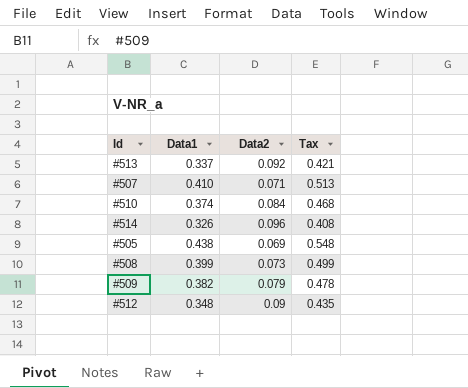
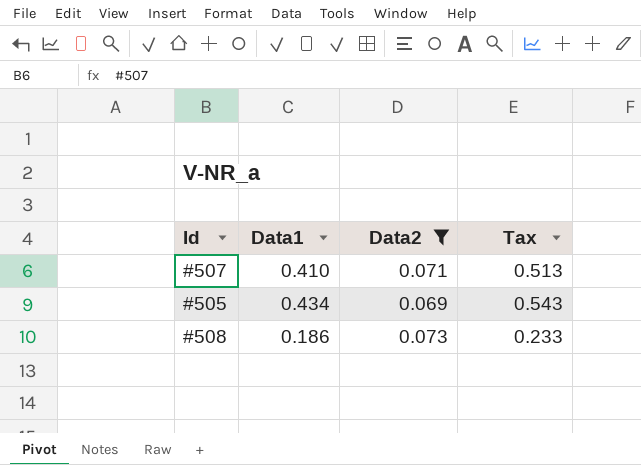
filter: none -> Data2 <= 0.073
#505 | Data1: 0.438 -> 0.434
#505 | Tax: 0.548 -> 0.543
#508 | Data1: 0.399 -> 0.186
#508 | Tax: 0.499 -> 0.233

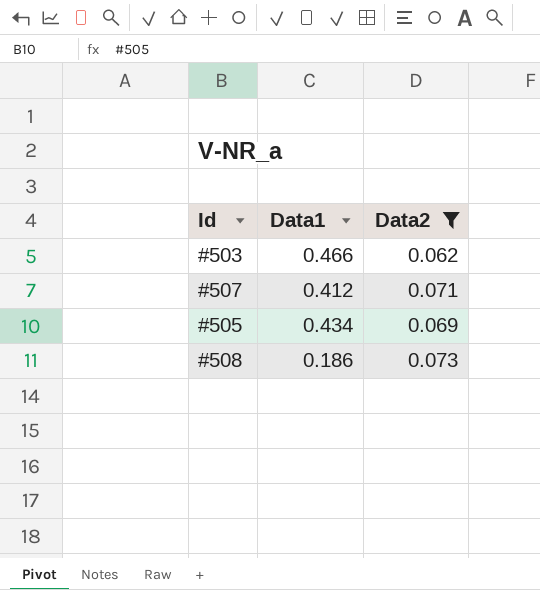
column Tax | formula: [Data1] * 1.25 -> none
row #503: none -> 0.466 | 0.062
#507 | Data1: 0.410 -> 0.412

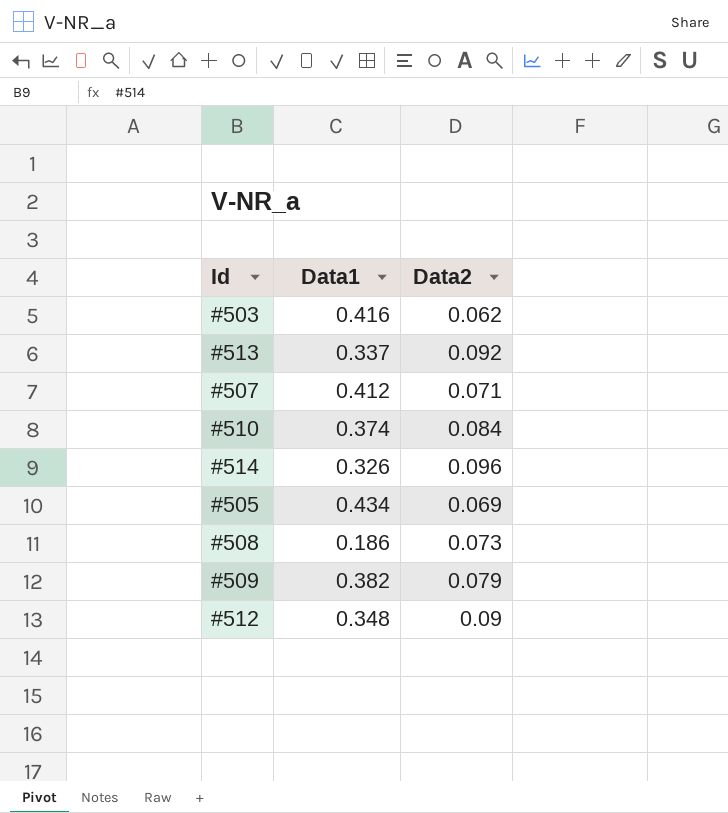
filter: Data2 <= 0.073 -> none
#503 | Data1: 0.466 -> 0.416

